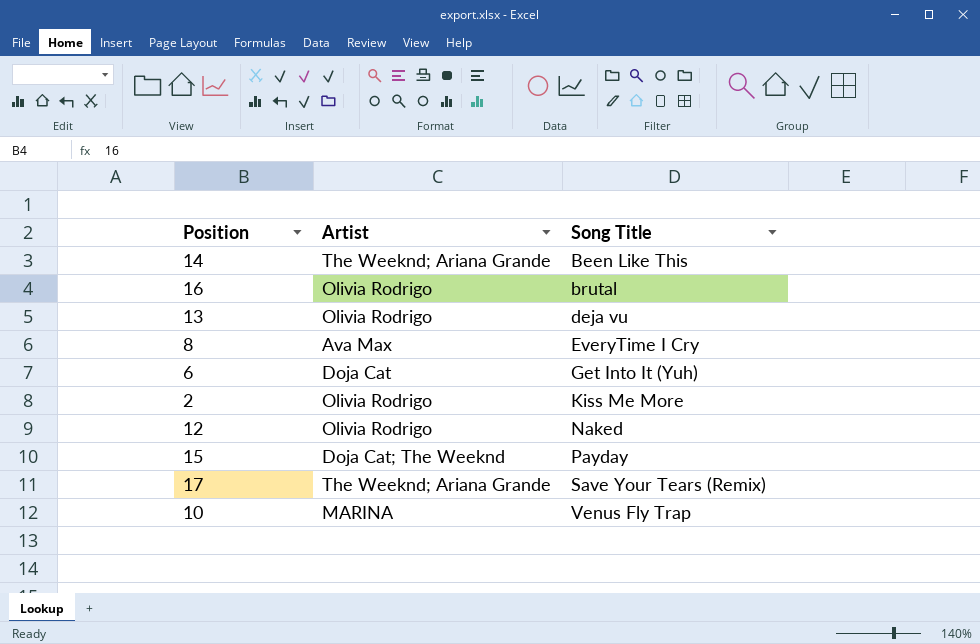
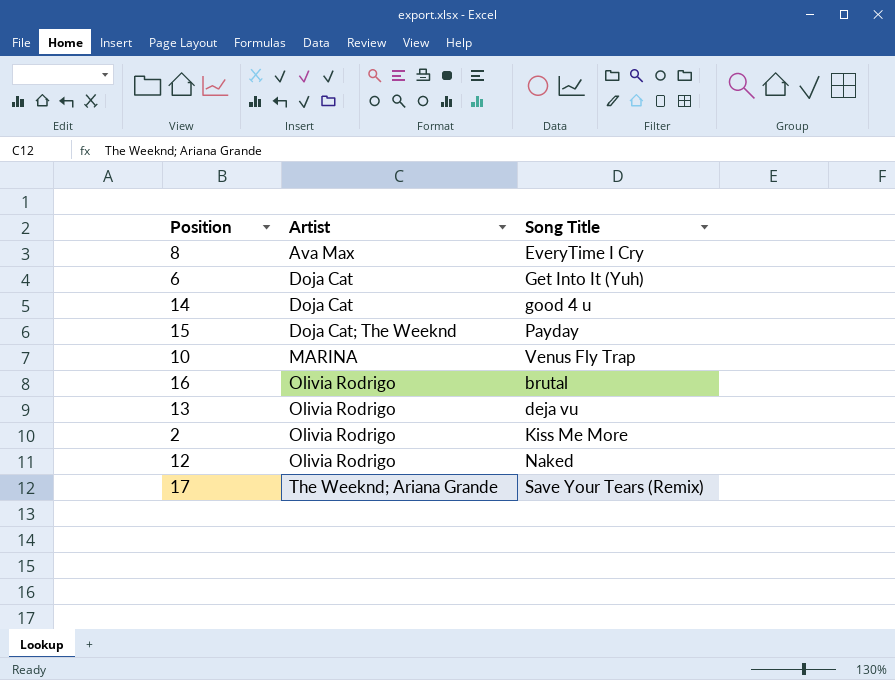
row order: Song Title ascending -> Artist ascending
14 | Artist: The Weeknd; Ariana Grande -> Doja Cat
14 | Song Title: Been Like This -> good 4 u

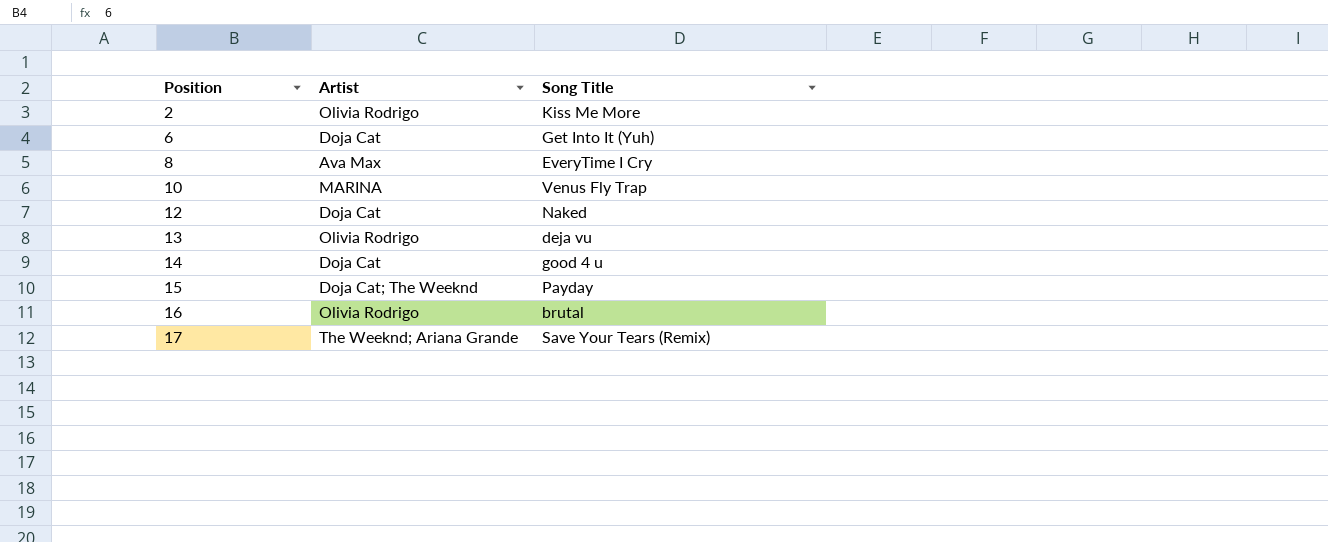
row order: Artist ascending -> Position ascending
12 | Artist: Olivia Rodrigo -> Doja Cat

